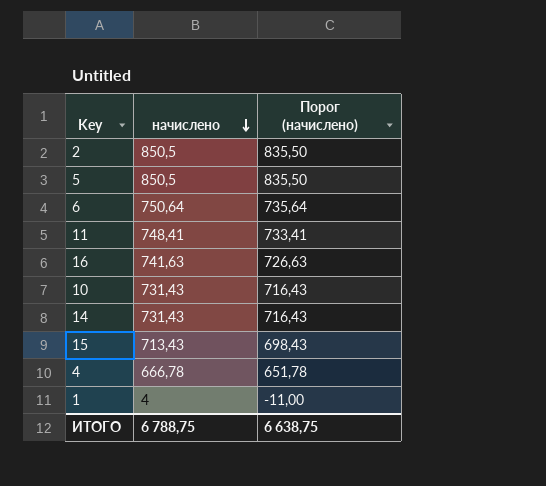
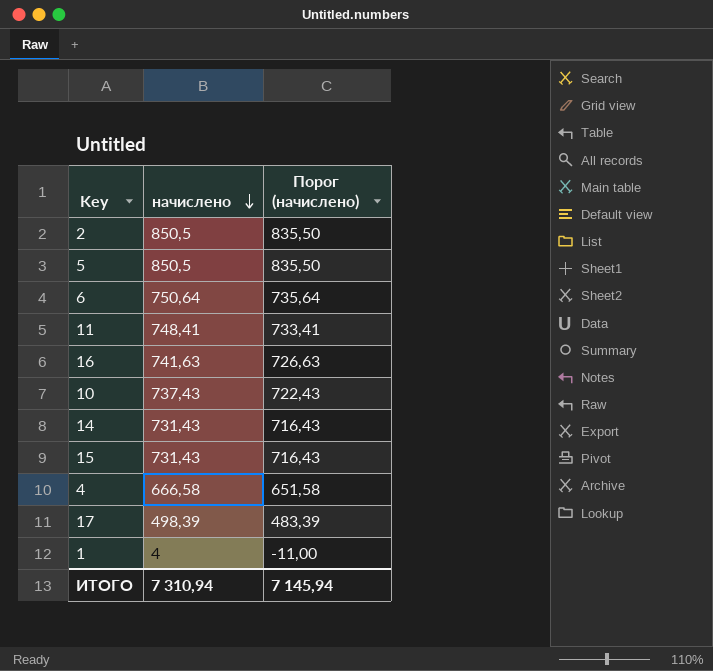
10 | начислено: 731,43 -> 737,43
10 | Порог (начислено): 716,43 -> 722,43
15 | начислено: 713,43 -> 731,43
15 | Порог (начислено): 698,43 -> 716,43
4 | начислено: 666,78 -> 666,58
4 | Порог (начислено): 651,78 -> 651,58
row 17: none -> 498,39 | 483,39
ИТОГО | начислено: 6 788,75 -> 7 310,94
ИТОГО | Порог (начислено): 6 638,75 -> 7 145,94

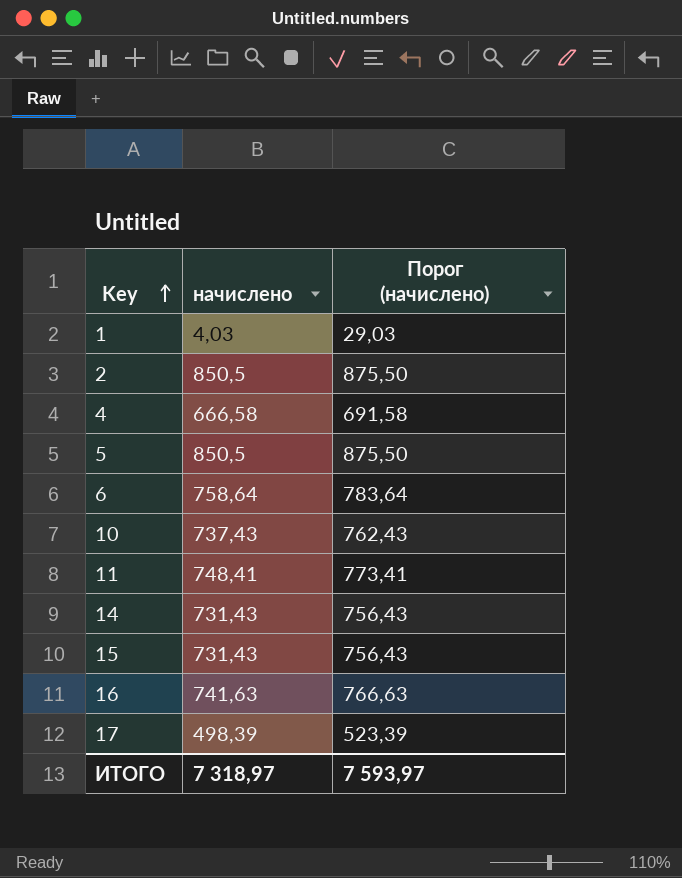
row order: начислено descending -> Key ascending
column Порог (начислено) | formula: [начислено] - 15 -> [начислено] + 25
1 | начислено: 4 -> 4,03
6 | начислено: 750,64 -> 758,64
ИТОГО | начислено: 7 310,94 -> 7 318,97
ИТОГО | Порог (начислено): 7 145,94 -> 7 593,97

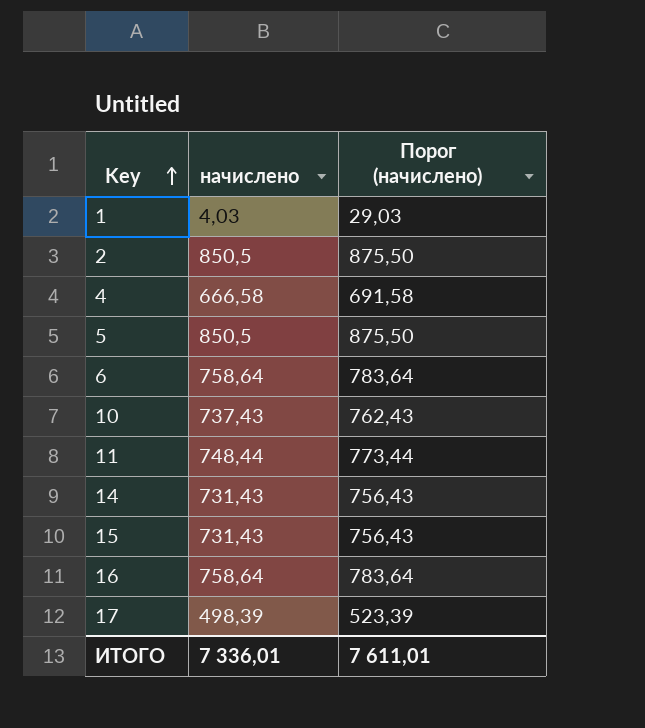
11 | начислено: 748,41 -> 748,44
11 | Порог (начислено): 773,41 -> 773,44
16 | начислено: 741,63 -> 758,64
16 | Порог (начислено): 766,63 -> 783,64
ИТОГО | начислено: 7 318,97 -> 7 336,01
ИТОГО | Порог (начислено): 7 593,97 -> 7 611,01

